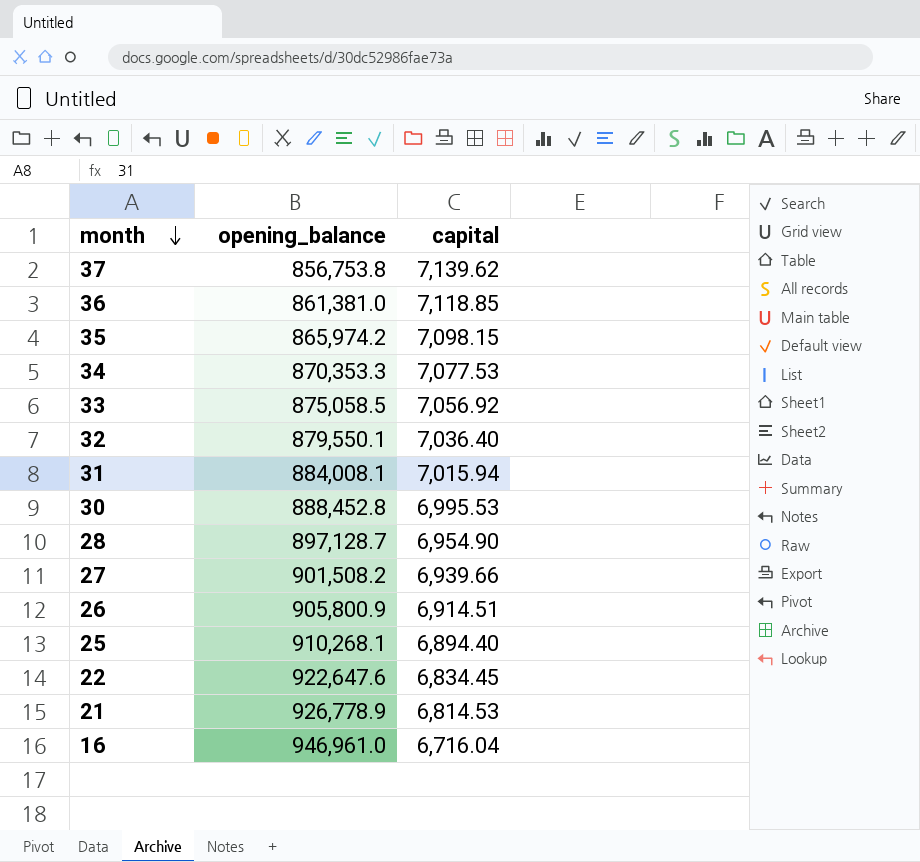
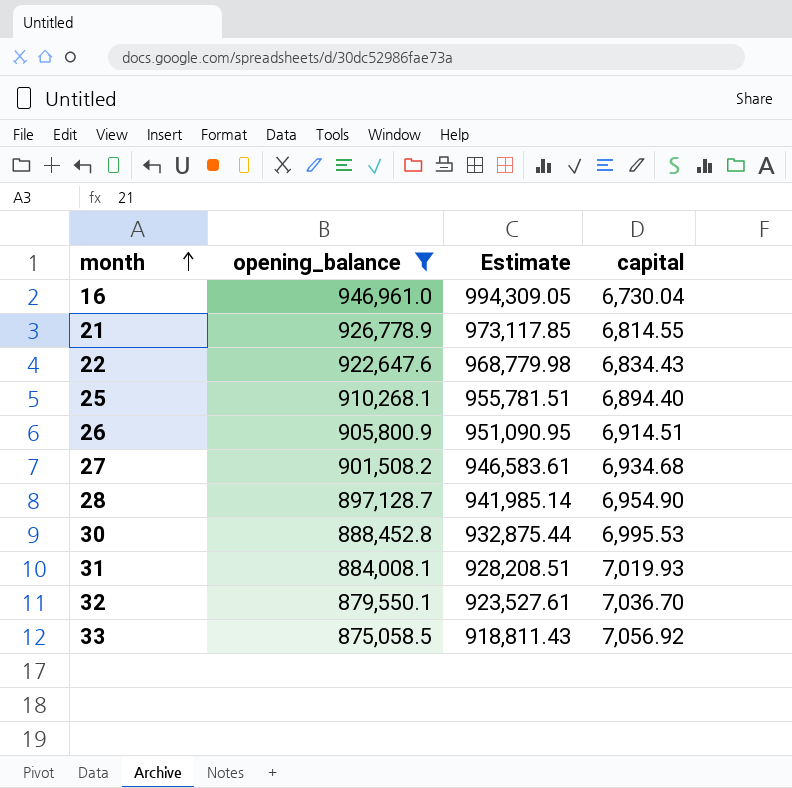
filter: none -> opening_balance >= 875,058.5
row order: month descending -> month ascending
column Estimate | formula: none -> [opening_balance] * 1.05
16 | capital: 6,716.04 -> 6,730.04
21 | capital: 6,814.53 -> 6,814.55
22 | capital: 6,834.45 -> 6,834.43
27 | capital: 6,939.66 -> 6,934.68
31 | capital: 7,015.94 -> 7,019.93
32 | capital: 7,036.40 -> 7,036.70

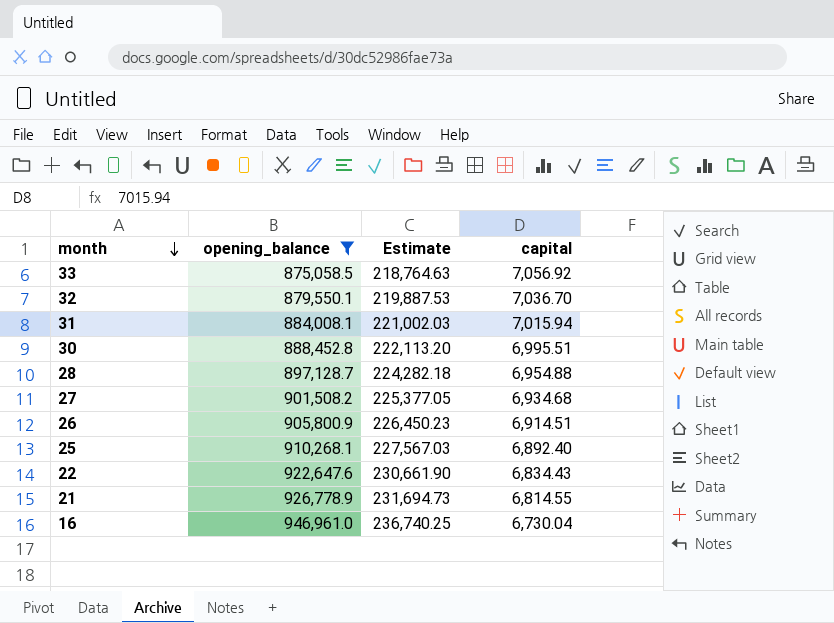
row order: month ascending -> month descending
column Estimate | formula: [opening_balance] * 1.05 -> [opening_balance] * 0.25
31 | capital: 7,019.93 -> 7,015.94
30 | capital: 6,995.53 -> 6,995.51
28 | capital: 6,954.90 -> 6,954.88
25 | capital: 6,894.40 -> 6,892.40

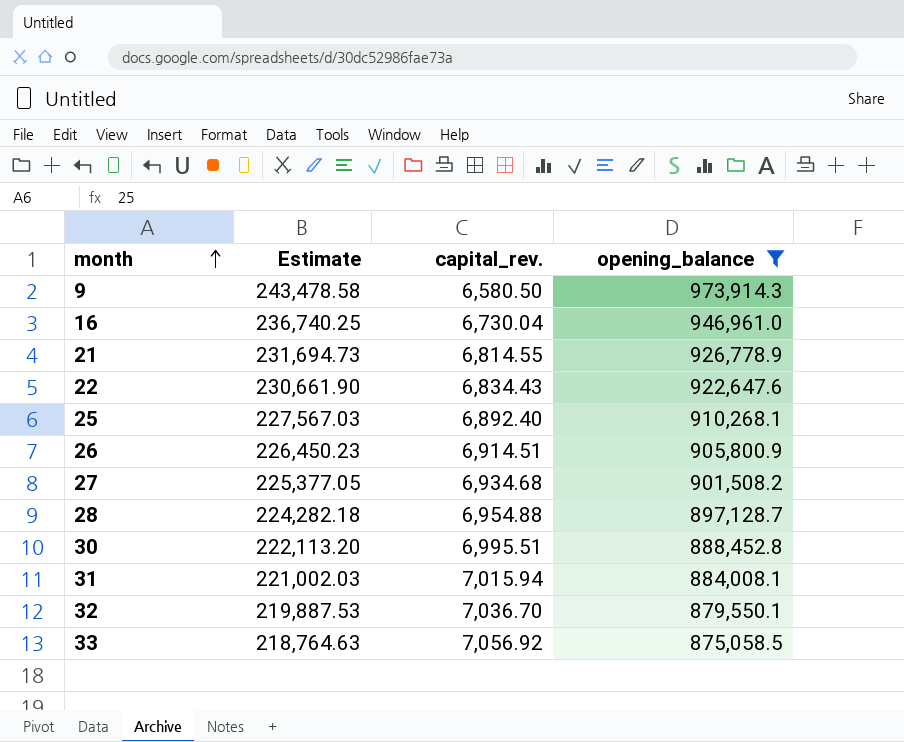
row order: month descending -> month ascending
column name: capital -> capital_rev.
column opening_balance | position: 2 -> 4
row 9: none -> 243,478.58 | 6,580.50 | 973,914.3

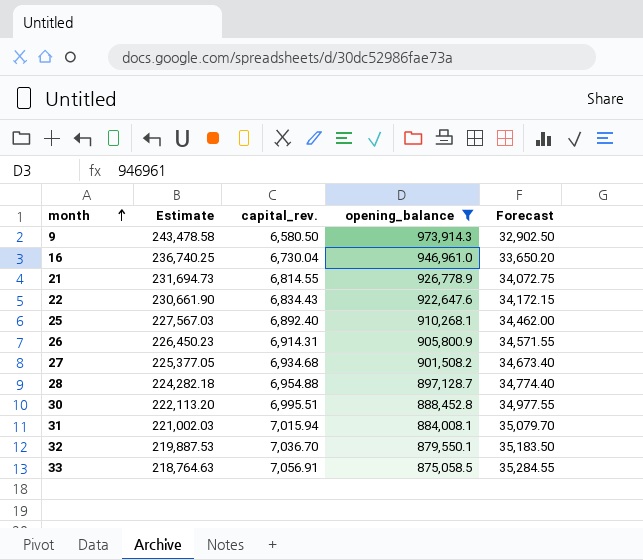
column Forecast | formula: none -> [capital_rev.] * 5
26 | capital_rev.: 6,914.51 -> 6,914.31
33 | capital_rev.: 7,056.92 -> 7,056.91

